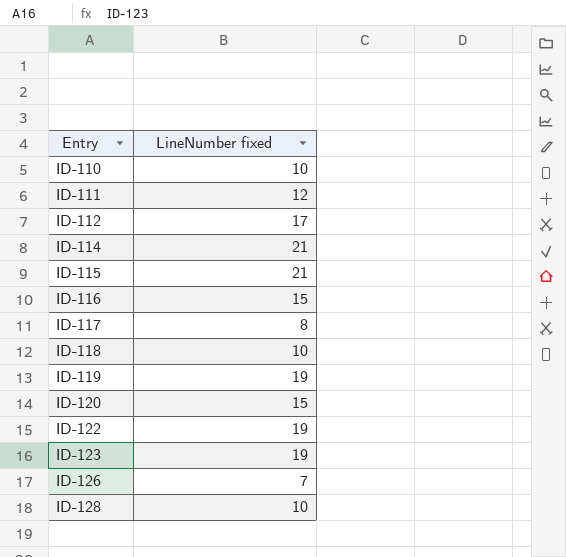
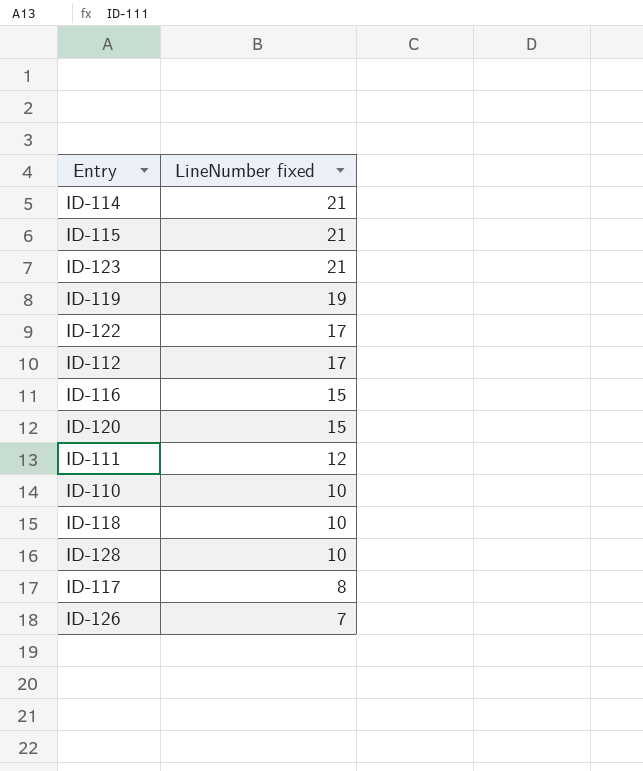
row order: Entry ascending -> LineNumber fixed descending
ID-123 | LineNumber fixed: 19 -> 21
ID-122 | LineNumber fixed: 19 -> 17

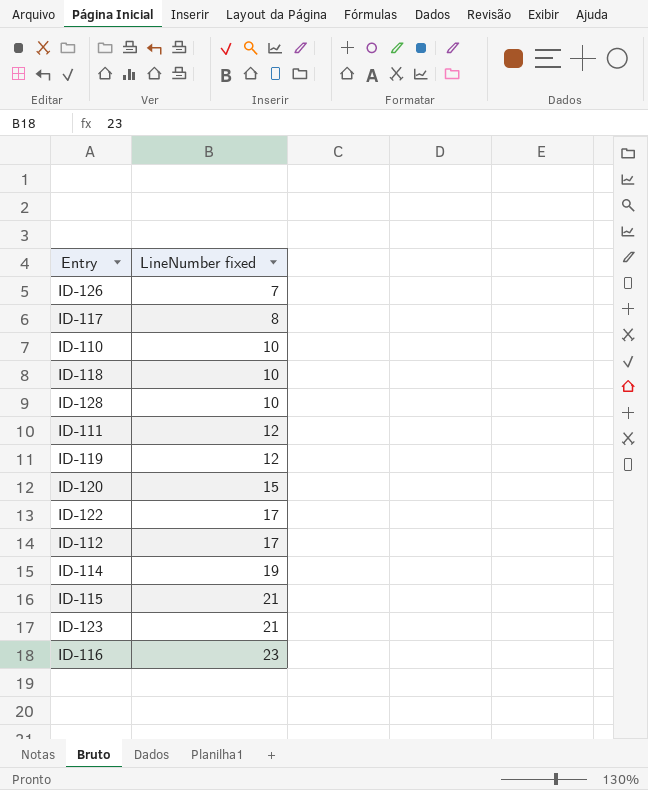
row order: LineNumber fixed descending -> LineNumber fixed ascending
ID-119 | LineNumber fixed: 19 -> 12
ID-114 | LineNumber fixed: 21 -> 19
ID-116 | LineNumber fixed: 15 -> 23

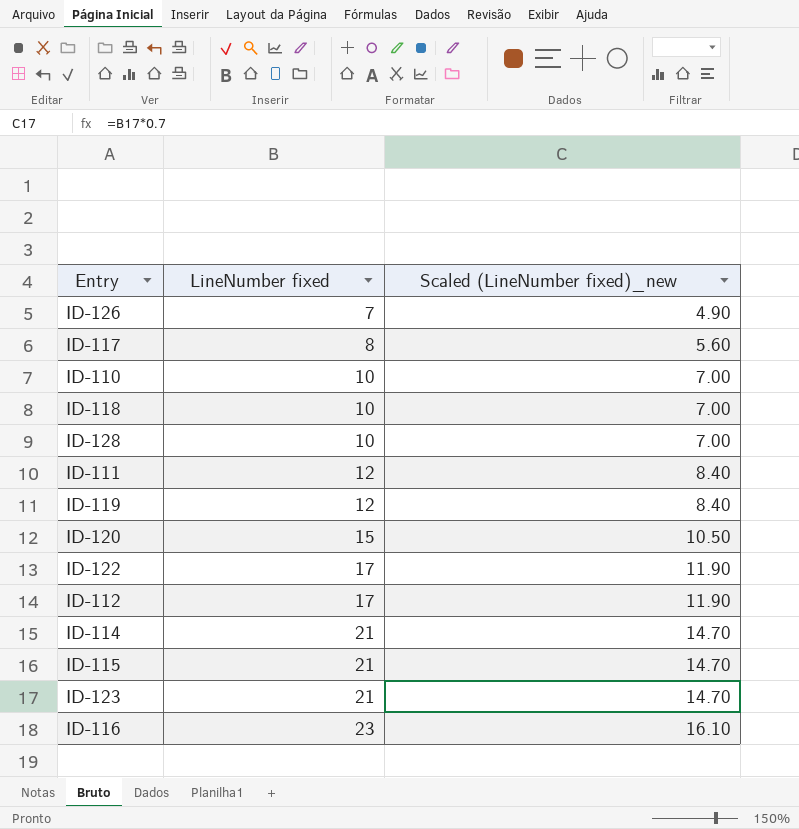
column Scaled (LineNumber fixed)_new | formula: none -> [LineNumber fixed] * 0.7
ID-114 | LineNumber fixed: 19 -> 21

